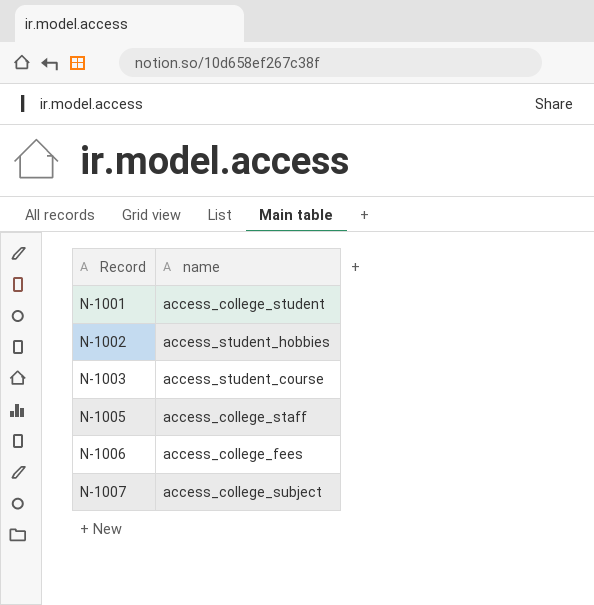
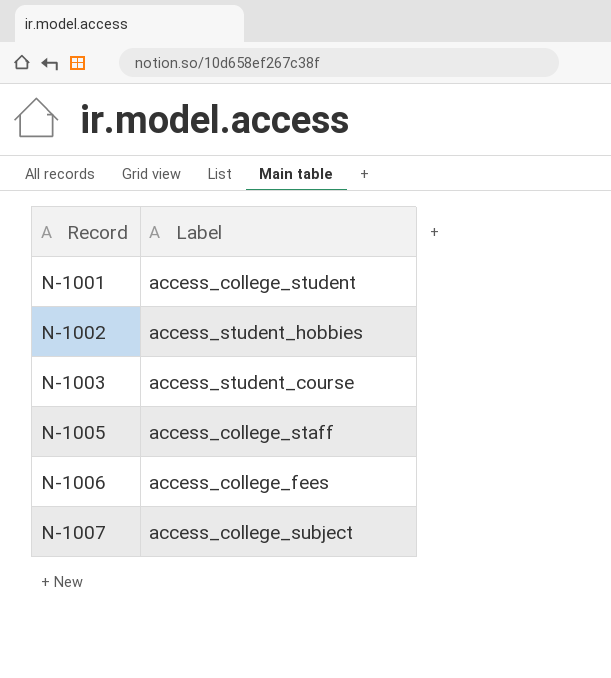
column name: name -> Label

